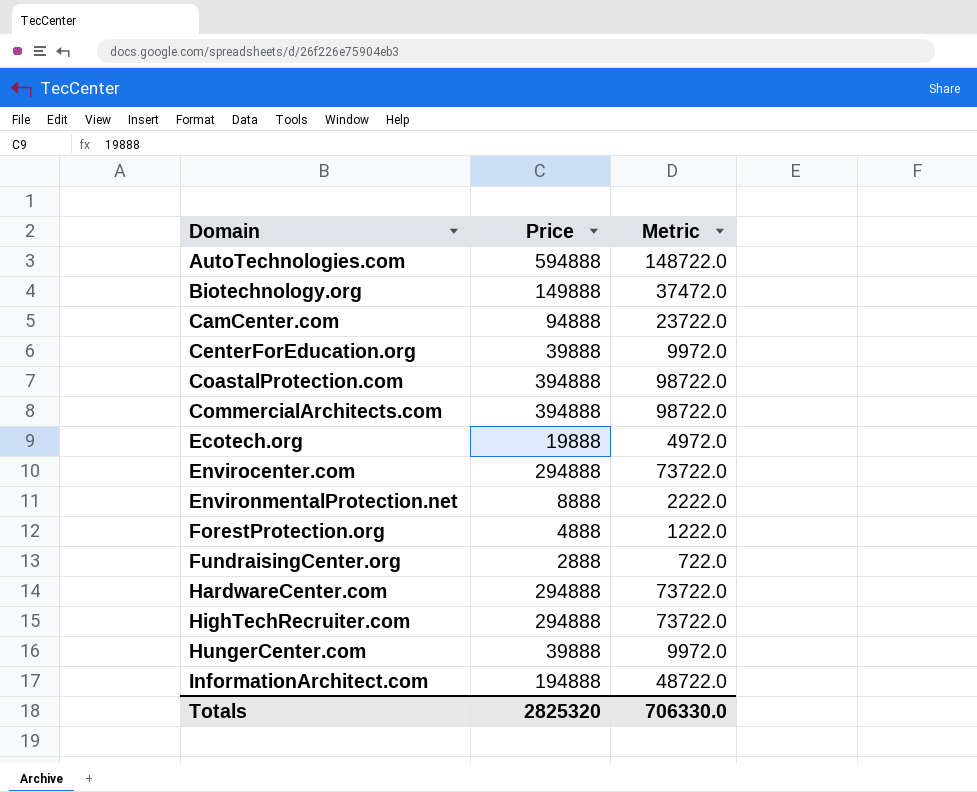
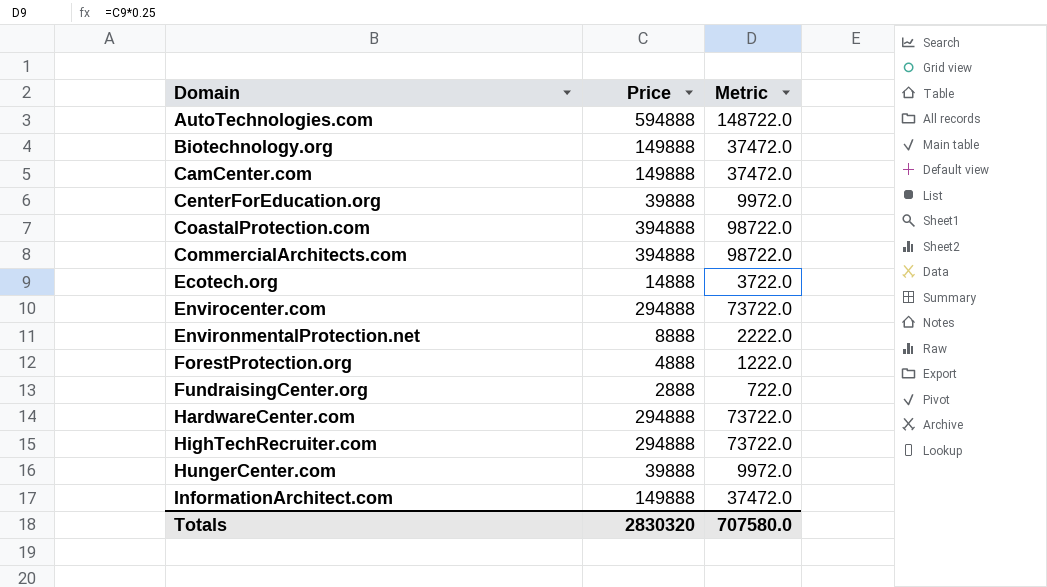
CamCenter.com | Price: 94888 -> 149888
CamCenter.com | Metric: 23722.0 -> 37472.0
Ecotech.org | Price: 19888 -> 14888
Ecotech.org | Metric: 4972.0 -> 3722.0
InformationArchitect.com | Price: 194888 -> 149888
InformationArchitect.com | Metric: 48722.0 -> 37472.0
Totals | Price: 2825320 -> 2830320
Totals | Metric: 706330.0 -> 707580.0

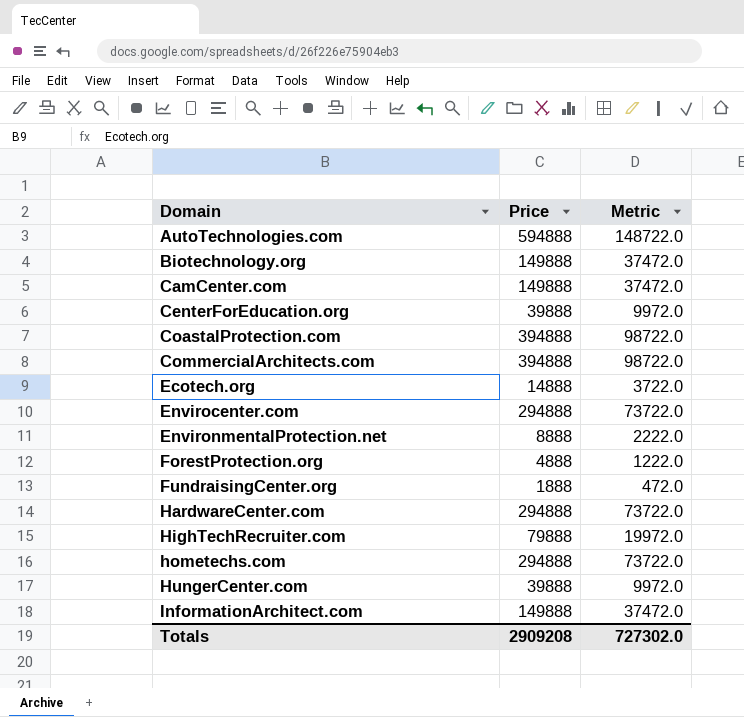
FundraisingCenter.org | Price: 2888 -> 1888
FundraisingCenter.org | Metric: 722.0 -> 472.0
HighTechRecruiter.com | Price: 294888 -> 79888
HighTechRecruiter.com | Metric: 73722.0 -> 19972.0
row hometechs.com: none -> 294888 | 73722.0
Totals | Price: 2830320 -> 2909208
Totals | Metric: 707580.0 -> 727302.0

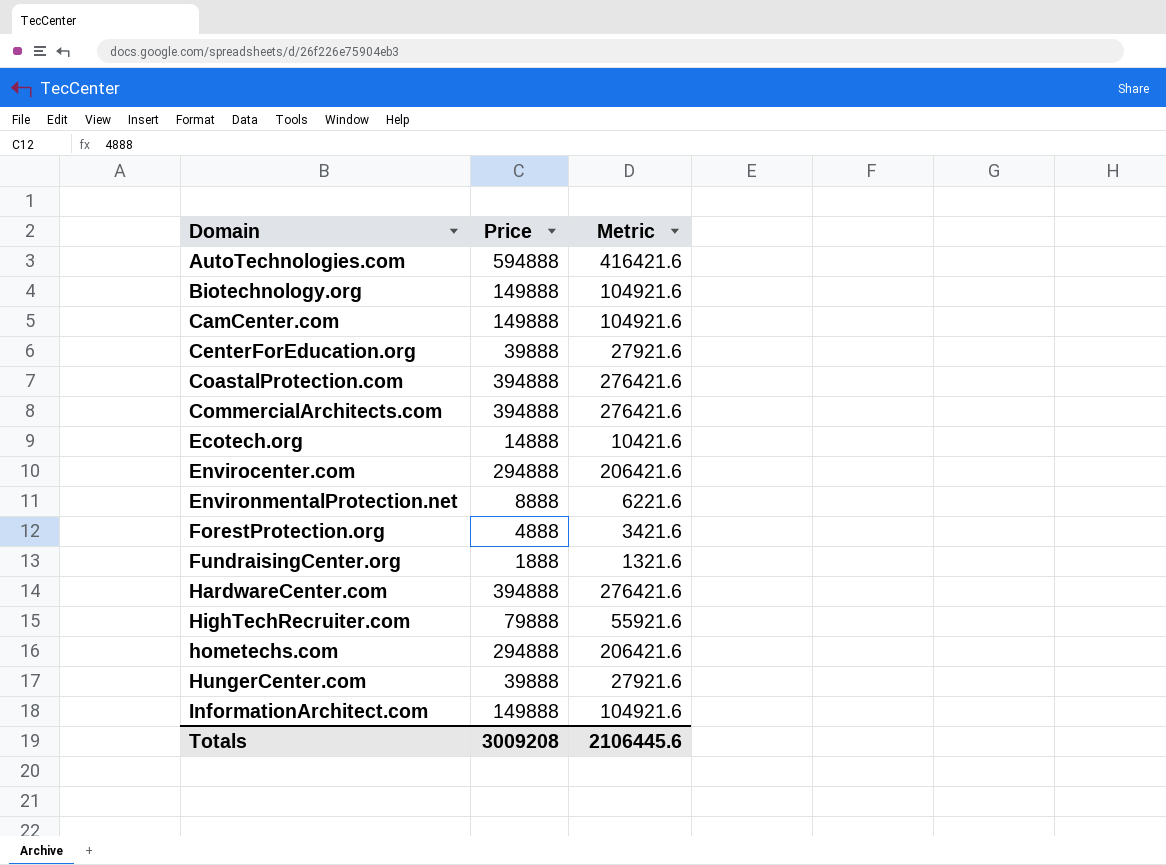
column Metric | formula: [Price] * 0.25 -> [Price] * 0.7
HardwareCenter.com | Price: 294888 -> 394888
Totals | Price: 2909208 -> 3009208
Totals | Metric: 727302.0 -> 2106445.6

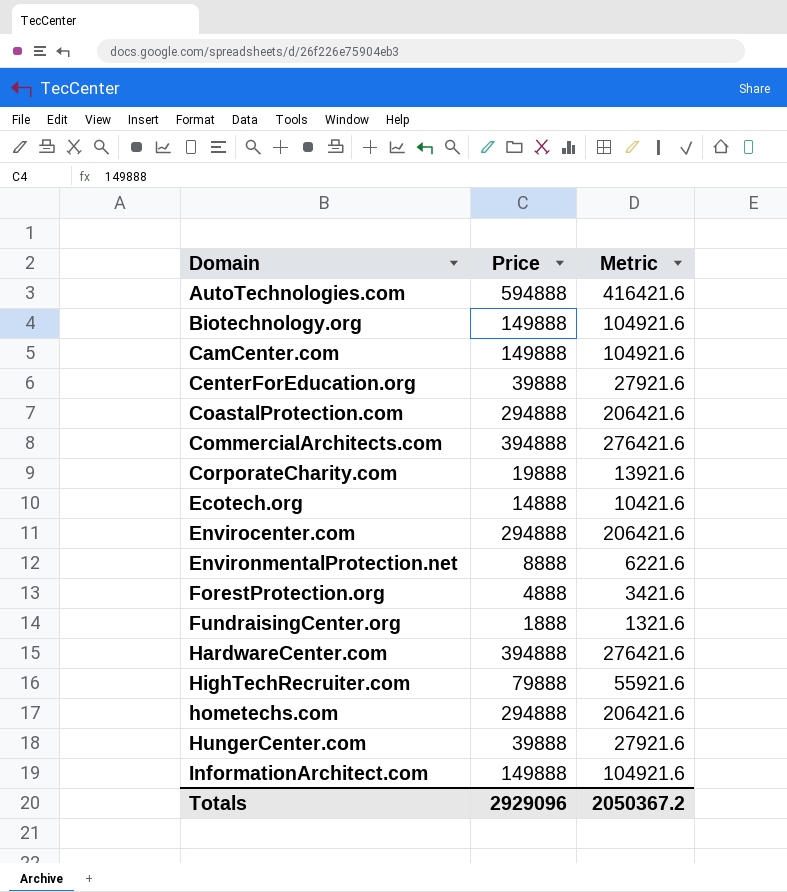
CoastalProtection.com | Price: 394888 -> 294888
CoastalProtection.com | Metric: 276421.6 -> 206421.6
row CorporateCharity.com: none -> 19888 | 13921.6
Totals | Price: 3009208 -> 2929096
Totals | Metric: 2106445.6 -> 2050367.2

